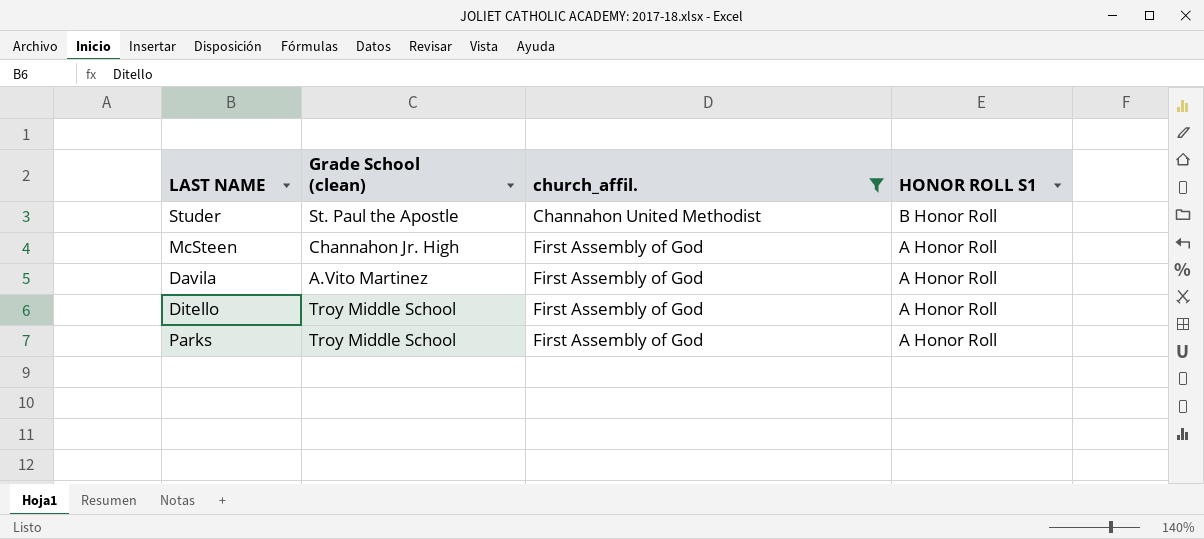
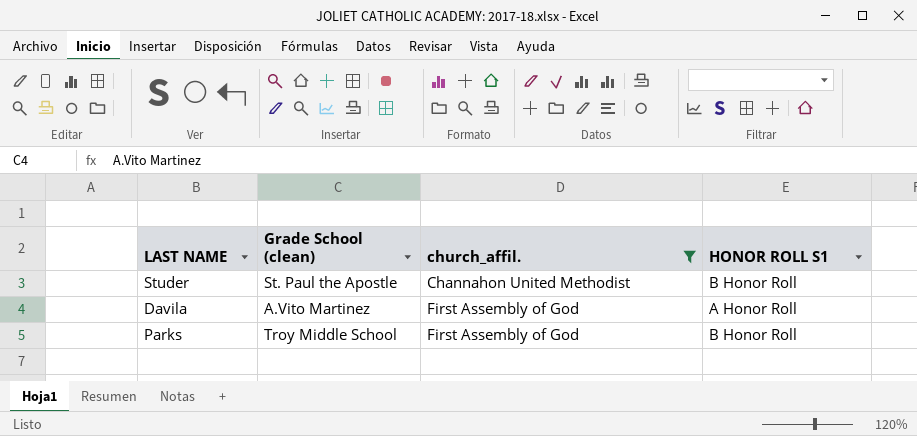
row McSteen: Channahon Jr. High | First Assembly of God | A Honor Roll -> none
row Ditello: Troy Middle School | First Assembly of God | A Honor Roll -> none
Parks | HONOR ROLL S1: A Honor Roll -> B Honor Roll

